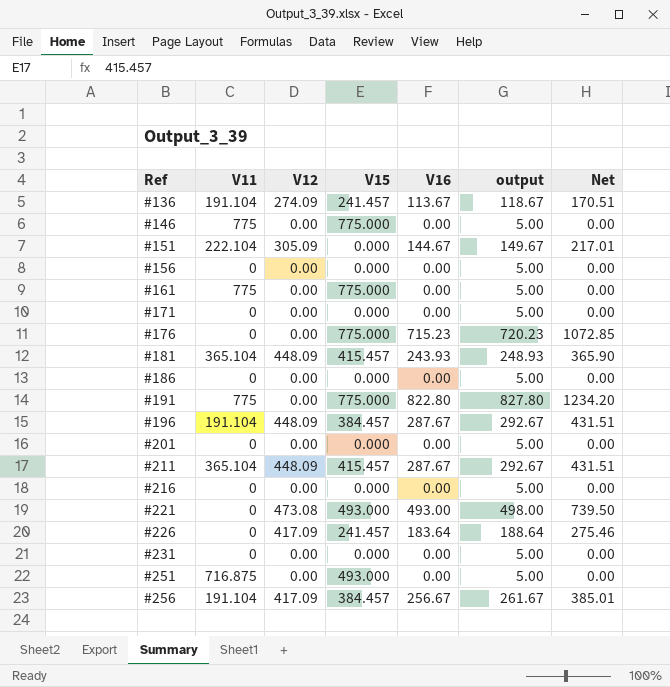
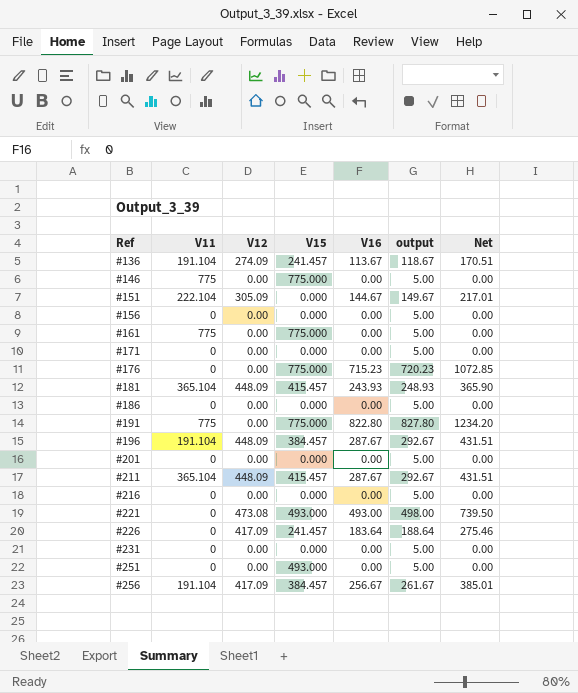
#251 | V11: 716.875 -> 0

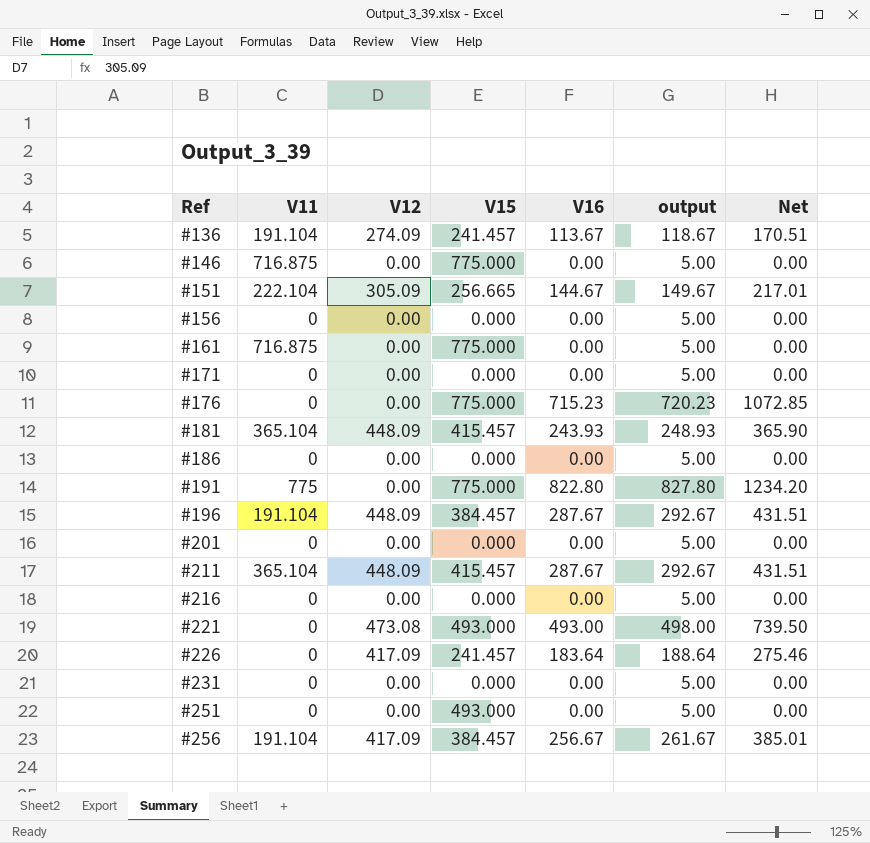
#146 | V11: 775 -> 716.875
#151 | V15: 0.000 -> 256.665
#161 | V11: 775 -> 716.875

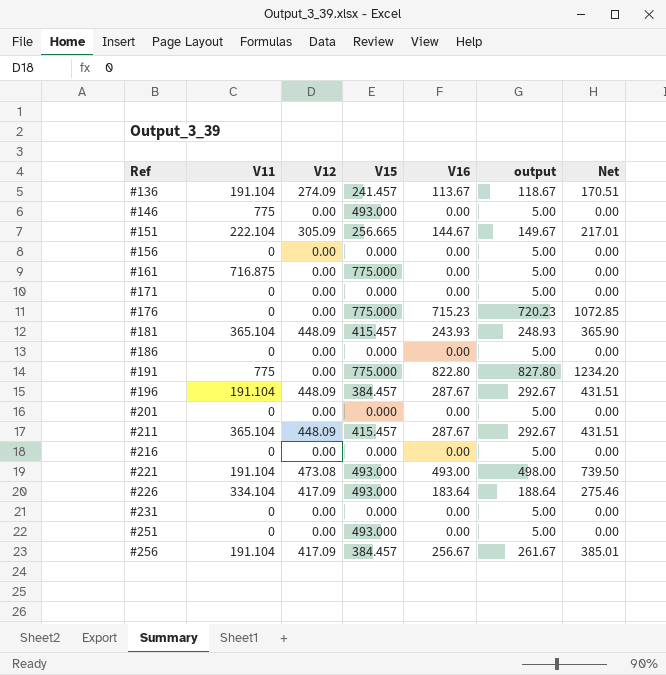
#146 | V11: 716.875 -> 775
#146 | V15: 775.000 -> 493.000
#221 | V11: 0 -> 191.104
#226 | V11: 0 -> 334.104
#226 | V15: 241.457 -> 493.000

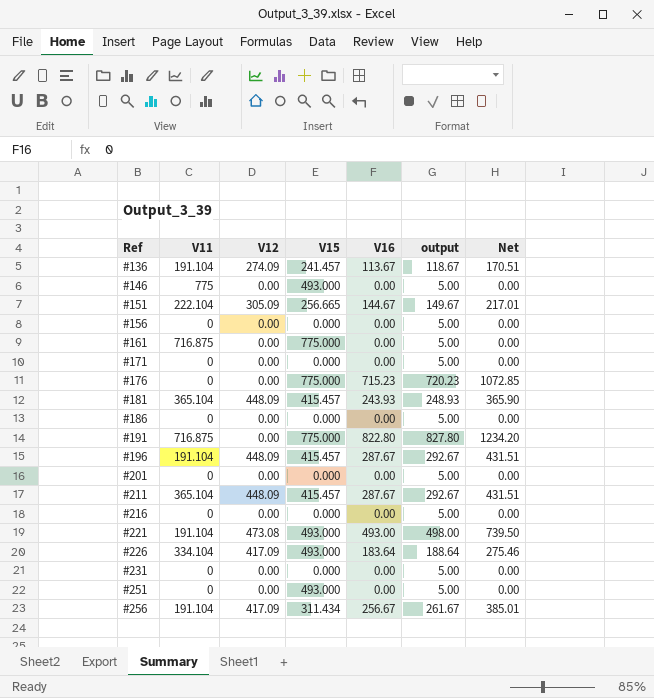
#191 | V11: 775 -> 716.875
#196 | V15: 384.457 -> 415.457
#256 | V15: 384.457 -> 311.434

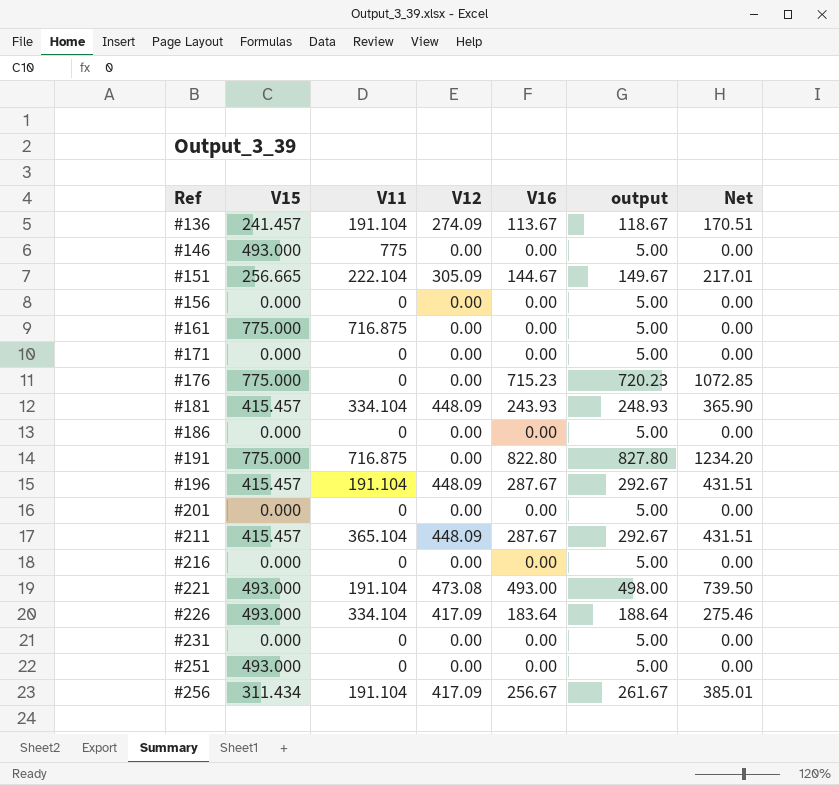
column V15 | position: 4 -> 2
#181 | V11: 365.104 -> 334.104

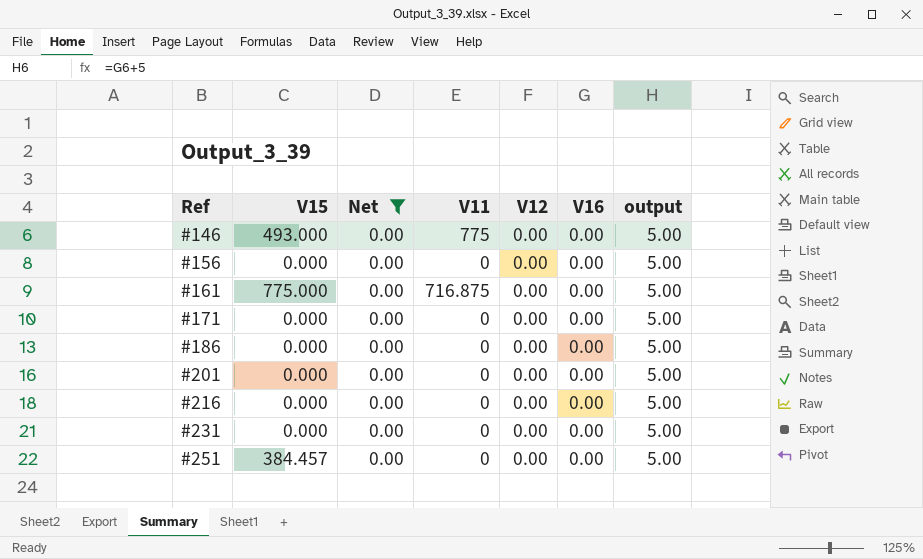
filter: none -> Net = 0.00
column Net | position: 7 -> 3
#251 | V15: 493.000 -> 384.457

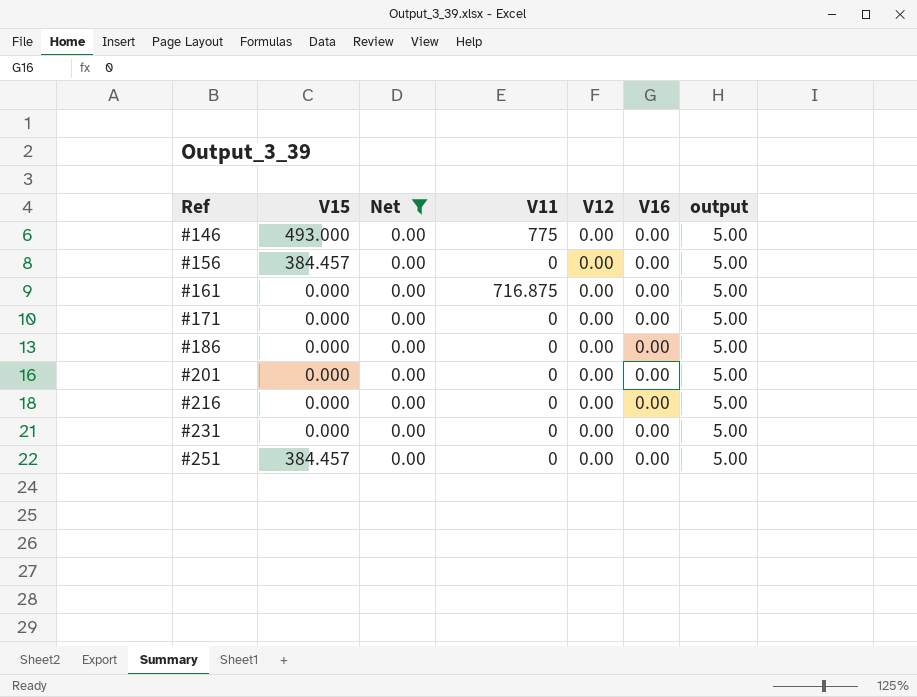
#156 | V15: 0.000 -> 384.457
#161 | V15: 775.000 -> 0.000

